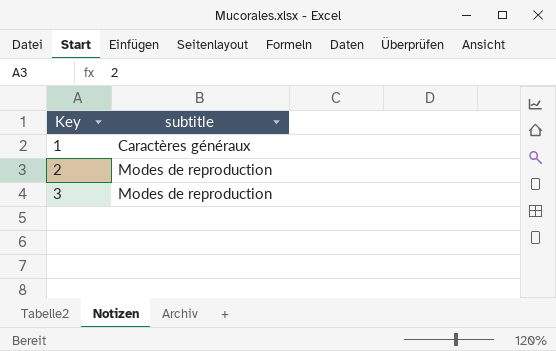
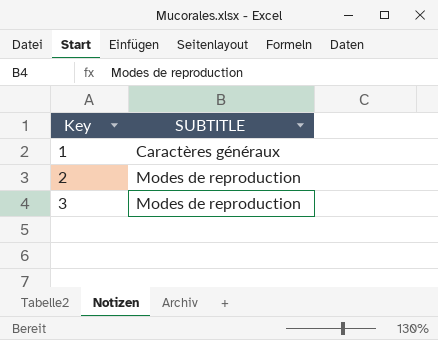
column name: subtitle -> SUBTITLE

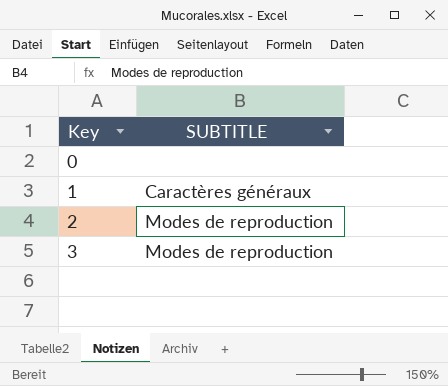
row 0: none -> none

